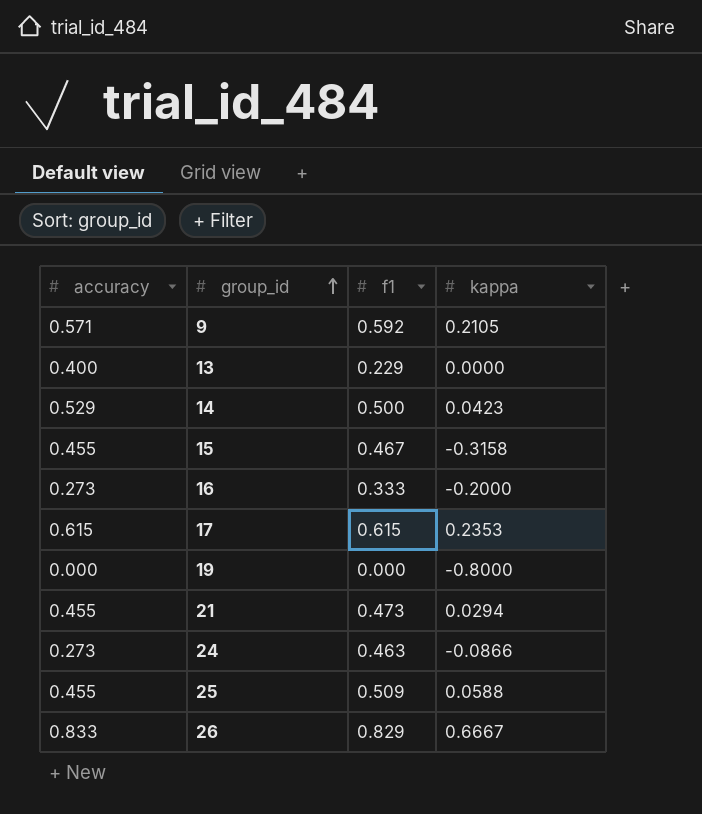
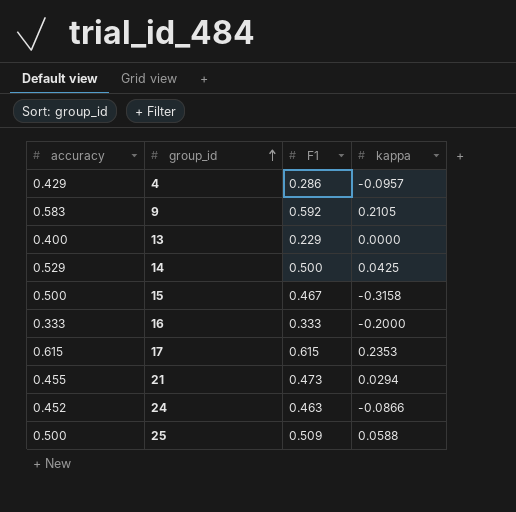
column name: f1 -> F1
row 19: 0.000 | 0.000 | -0.8000 -> none
row 26: 0.833 | 0.829 | 0.6667 -> none
row 4: none -> 0.429 | 0.286 | -0.0957
9 | accuracy: 0.571 -> 0.583
14 | kappa: 0.0423 -> 0.0425
15 | accuracy: 0.455 -> 0.500
16 | accuracy: 0.273 -> 0.333
24 | accuracy: 0.273 -> 0.452
25 | accuracy: 0.455 -> 0.500

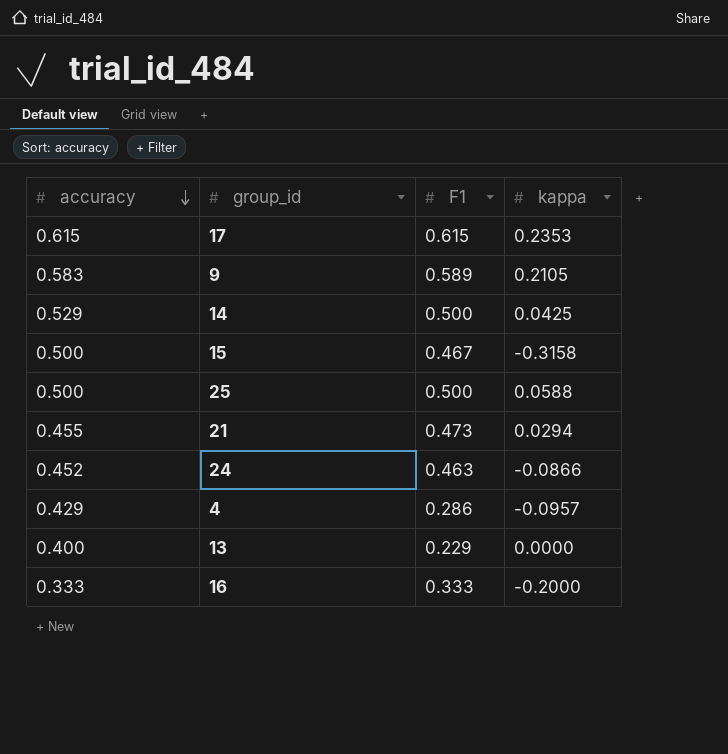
row order: group_id ascending -> accuracy descending
9 | F1: 0.592 -> 0.589
25 | F1: 0.509 -> 0.500

